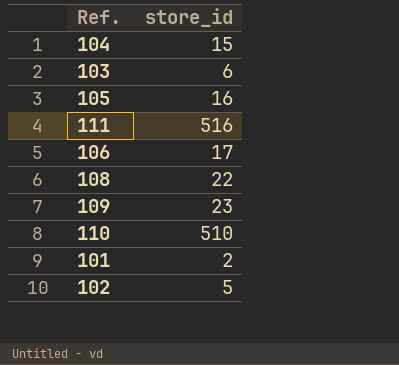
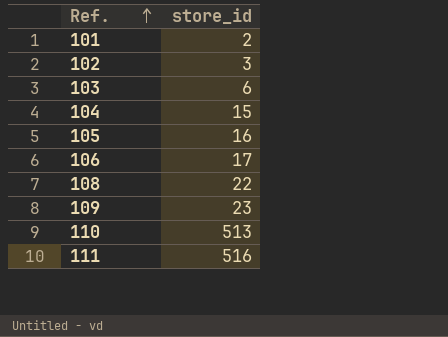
row order: none -> Ref. ascending
102 | store_id: 5 -> 3
110 | store_id: 510 -> 513

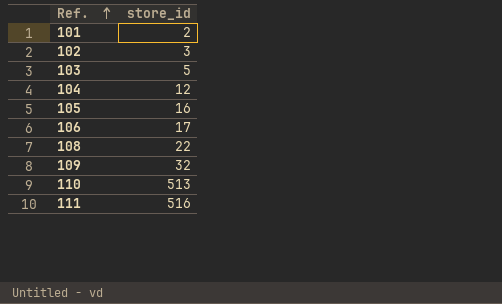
103 | store_id: 6 -> 5
104 | store_id: 15 -> 12
109 | store_id: 23 -> 32

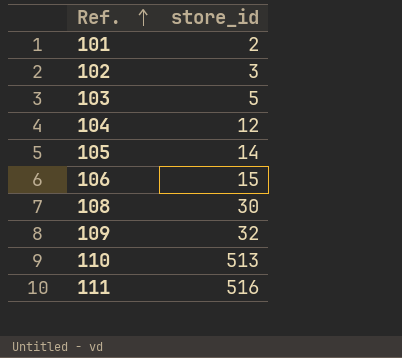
105 | store_id: 16 -> 14
106 | store_id: 17 -> 15
108 | store_id: 22 -> 30

